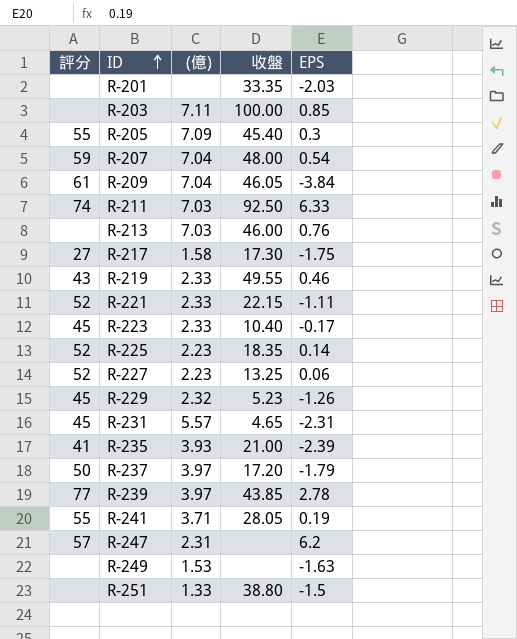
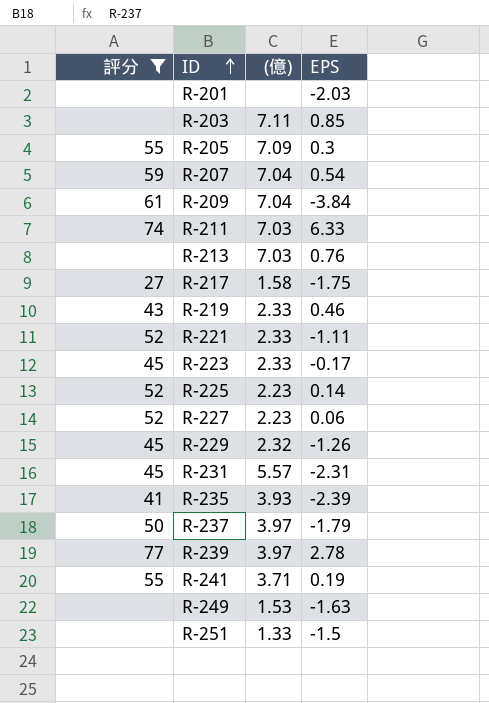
filter: none -> 評分 != 57
column 收盤 | position: 4 -> none

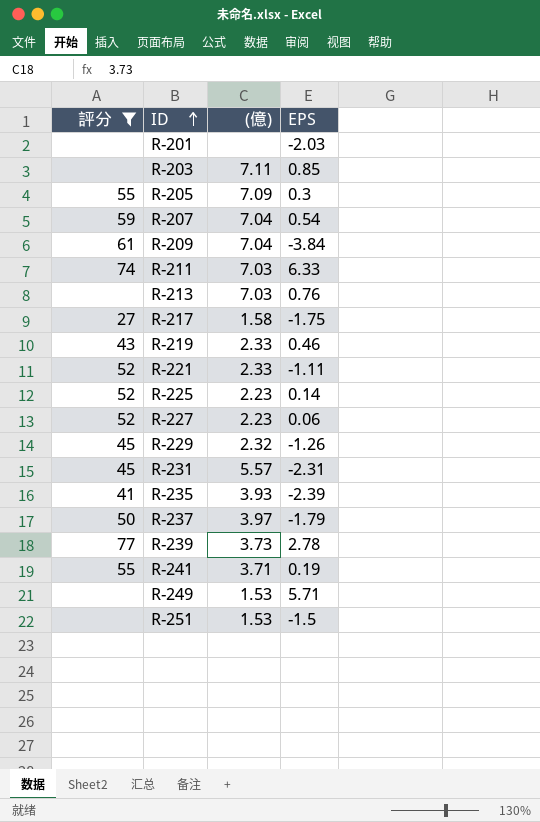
row R-223: 45 | 2.33 | -0.17 -> none
R-239 | (億): 3.97 -> 3.73
R-249 | EPS: -1.63 -> 5.71
R-251 | (億): 1.33 -> 1.53

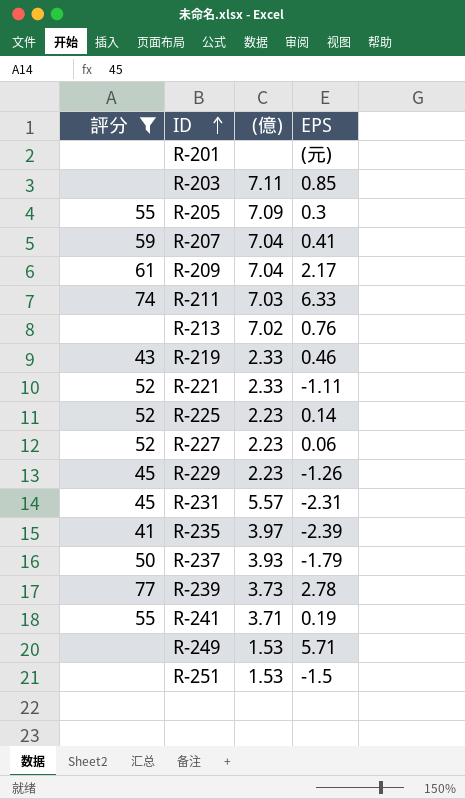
row R-217: 27 | 1.58 | -1.75 -> none
R-201 | EPS: -2.03 -> (元)
R-207 | EPS: 0.54 -> 0.41
R-209 | EPS: -3.84 -> 2.17
R-213 | (億): 7.03 -> 7.02
R-229 | (億): 2.32 -> 2.23
R-235 | (億): 3.93 -> 3.97
R-237 | (億): 3.97 -> 3.93

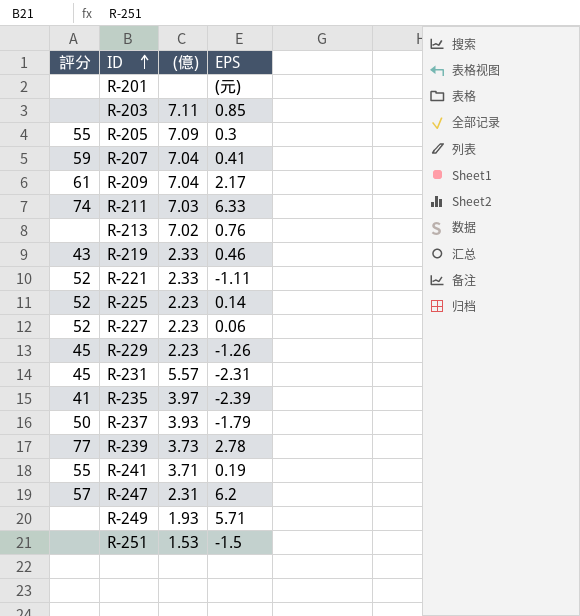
filter: 評分 != 57 -> none
R-249 | (億): 1.53 -> 1.93

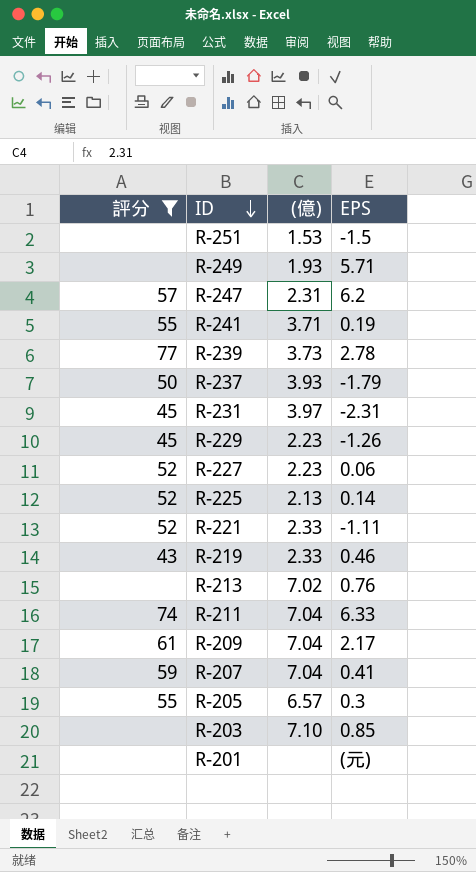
filter: none -> 評分 != 41
row order: ID ascending -> ID descending
R-231 | (億): 5.57 -> 3.97
R-225 | (億): 2.23 -> 2.13
R-211 | (億): 7.03 -> 7.04
R-205 | (億): 7.09 -> 6.57
R-203 | (億): 7.11 -> 7.10

